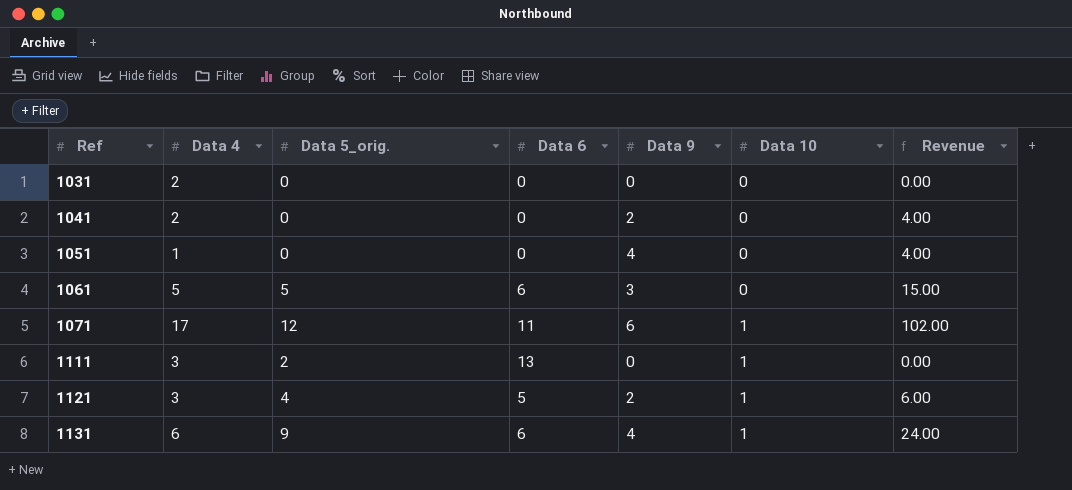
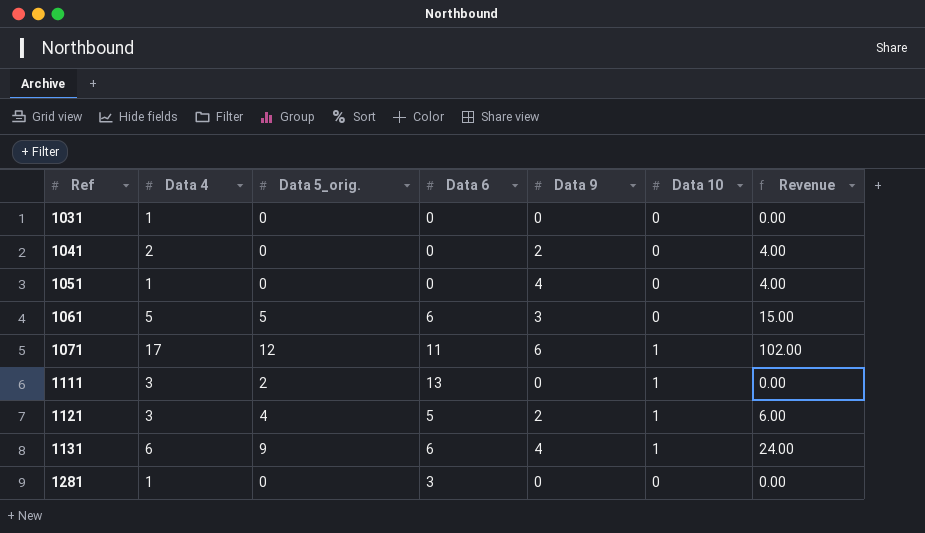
1031 | Data 4: 2 -> 1
row 1281: none -> 1 | 0 | 3 | 0 | 0 | 0.00

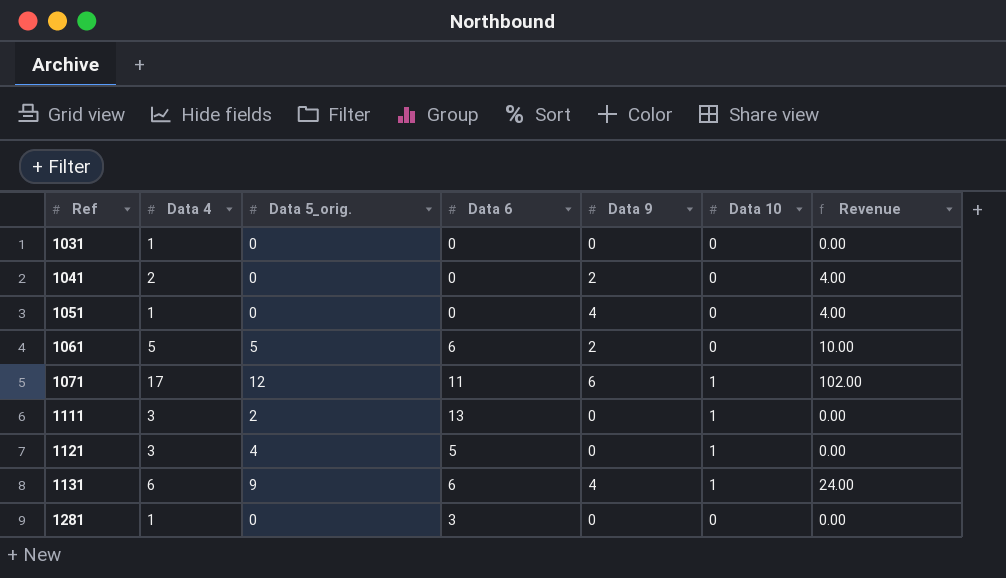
1061 | Data 9: 3 -> 2
1061 | Revenue: 15.00 -> 10.00
1121 | Data 9: 2 -> 0
1121 | Revenue: 6.00 -> 0.00

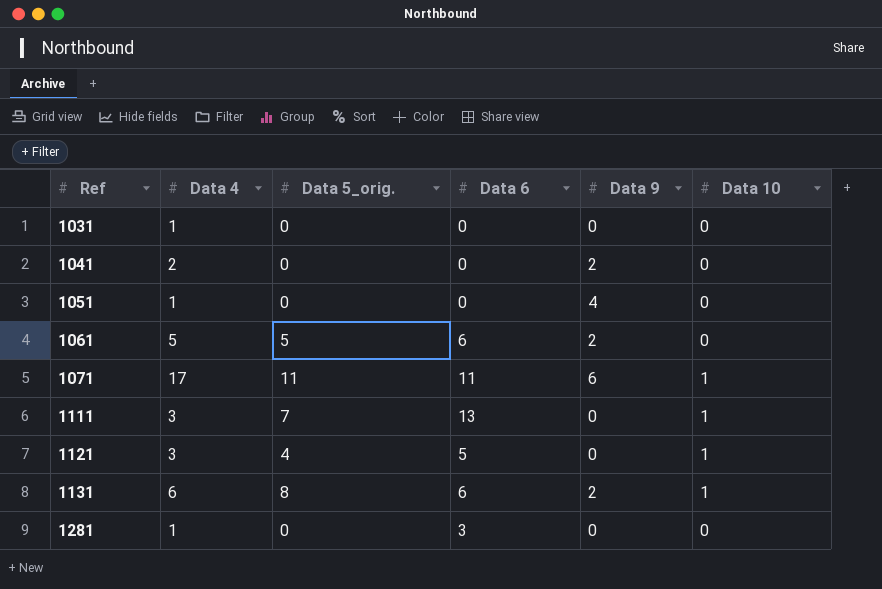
column Revenue | formula: [Data 4] * [Data 9] -> none
1071 | Data 5_orig.: 12 -> 11
1111 | Data 5_orig.: 2 -> 7
1131 | Data 5_orig.: 9 -> 8
1131 | Data 9: 4 -> 2

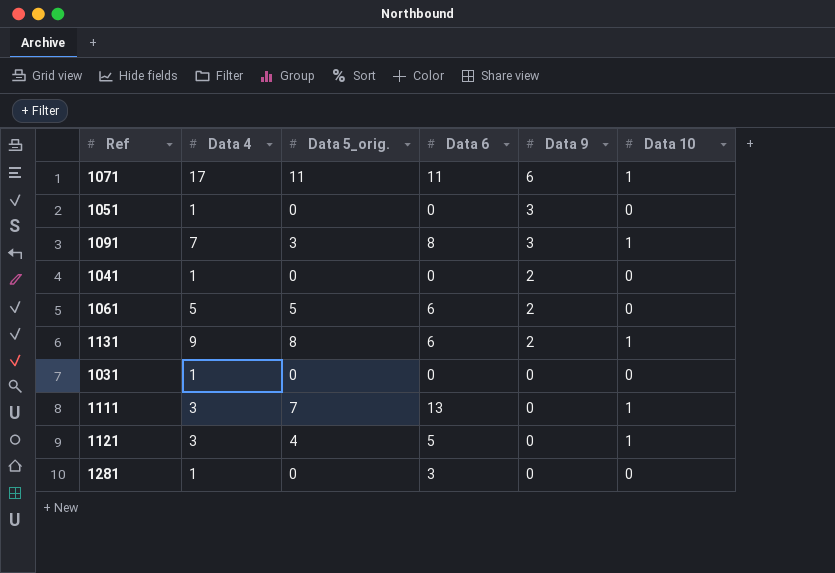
row order: Ref ascending -> Data 9 descending
1051 | Data 9: 4 -> 3
row 1091: none -> 7 | 3 | 8 | 3 | 1
1041 | Data 4: 2 -> 1
1131 | Data 4: 6 -> 9

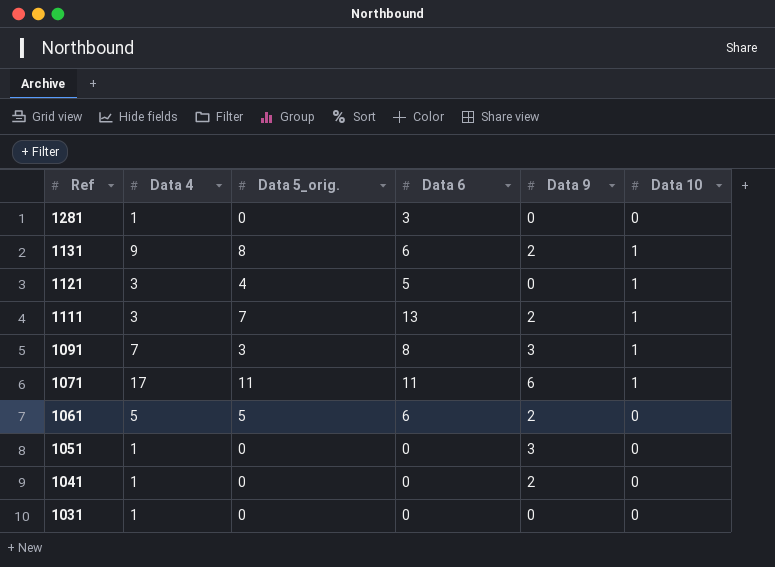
row order: Data 9 descending -> Ref descending
1111 | Data 9: 0 -> 2

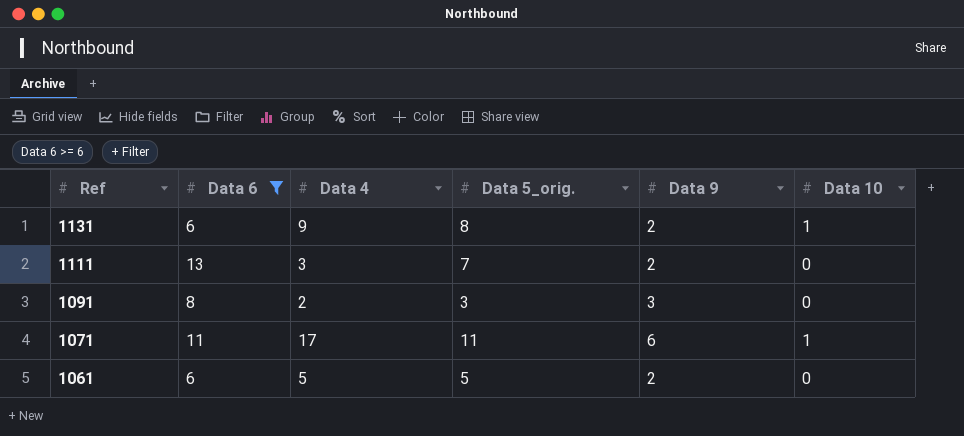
filter: none -> Data 6 >= 6
column Data 6 | position: 4 -> 2
1111 | Data 10: 1 -> 0
1091 | Data 4: 7 -> 2
1091 | Data 10: 1 -> 0

